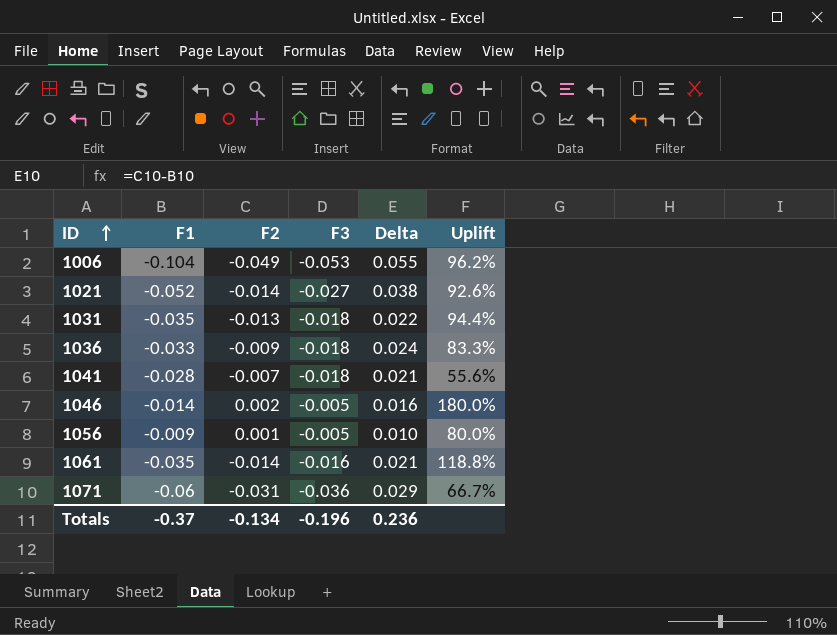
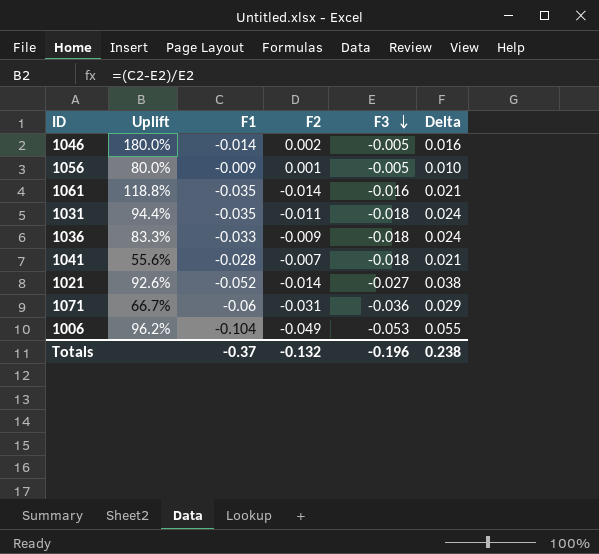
row order: ID ascending -> F3 descending
column Uplift | position: 6 -> 2
1031 | F2: -0.013 -> -0.011
1031 | Delta: 0.022 -> 0.024
Totals | F2: -0.134 -> -0.132
Totals | Delta: 0.236 -> 0.238

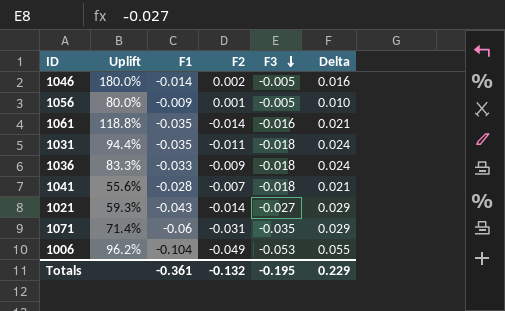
1021 | Uplift: 92.6% -> 59.3%
1021 | F1: -0.052 -> -0.043
1021 | Delta: 0.038 -> 0.029
1071 | Uplift: 66.7% -> 71.4%
1071 | F3: -0.036 -> -0.035
Totals | F1: -0.37 -> -0.361
Totals | F3: -0.196 -> -0.195
Totals | Delta: 0.238 -> 0.229

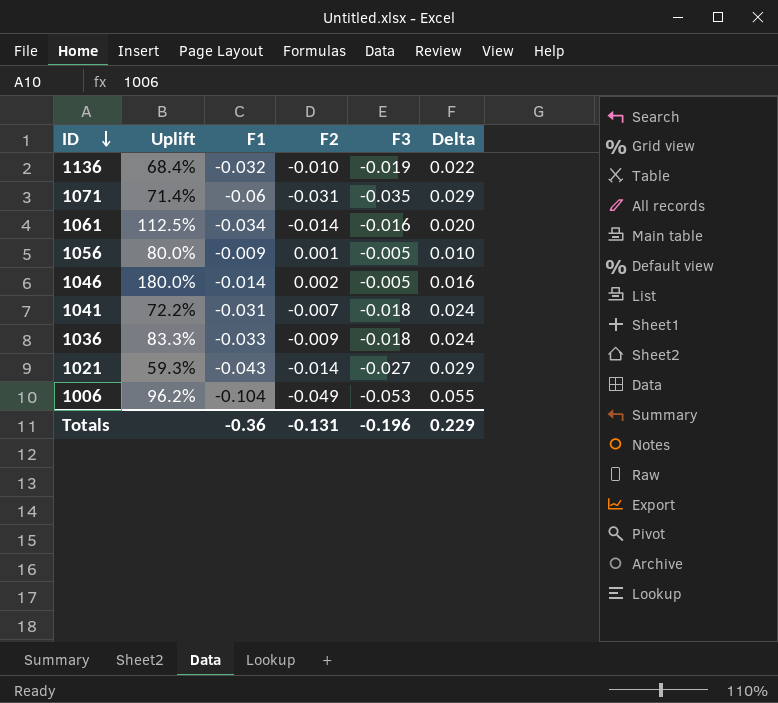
row order: F3 descending -> ID descending
row 1031: 94.4% | -0.035 | -0.011 | -0.018 | 0.024 -> none
row 1136: none -> 68.4% | -0.032 | -0.010 | -0.019 | 0.022
1061 | Uplift: 118.8% -> 112.5%
1061 | F1: -0.035 -> -0.034
1061 | Delta: 0.021 -> 0.020
1041 | Uplift: 55.6% -> 72.2%
1041 | F1: -0.028 -> -0.031
1041 | Delta: 0.021 -> 0.024
Totals | F1: -0.361 -> -0.36
Totals | F2: -0.132 -> -0.131
Totals | F3: -0.195 -> -0.196

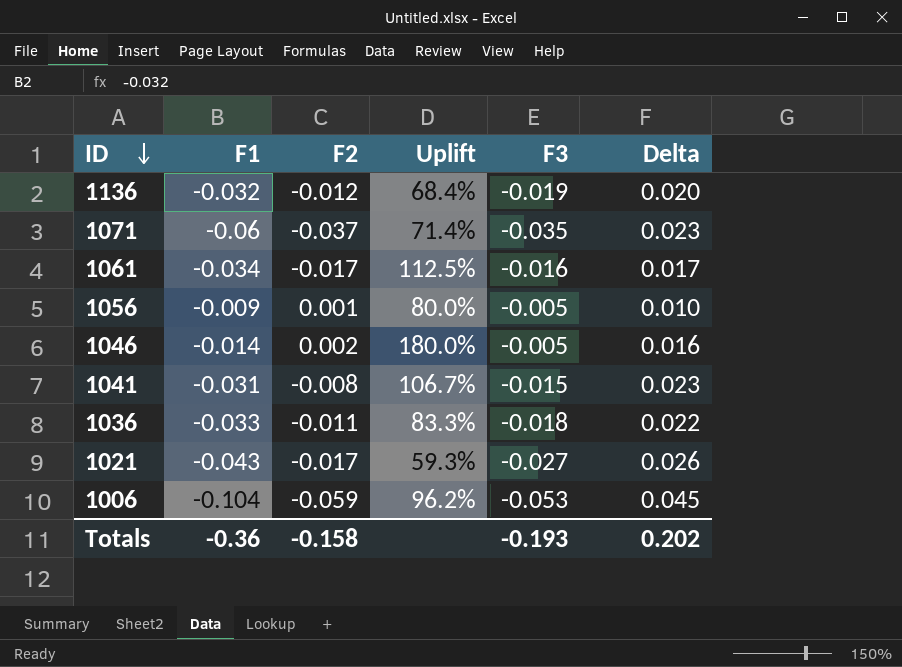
column Uplift | position: 2 -> 4
1136 | F2: -0.010 -> -0.012
1136 | Delta: 0.022 -> 0.020
1071 | F2: -0.031 -> -0.037
1071 | Delta: 0.029 -> 0.023
1061 | F2: -0.014 -> -0.017
1061 | Delta: 0.020 -> 0.017
1041 | F2: -0.007 -> -0.008
1041 | Uplift: 72.2% -> 106.7%
1041 | F3: -0.018 -> -0.015
1041 | Delta: 0.024 -> 0.023
1036 | F2: -0.009 -> -0.011
1036 | Delta: 0.024 -> 0.022
1021 | F2: -0.014 -> -0.017
1021 | Delta: 0.029 -> 0.026
1006 | F2: -0.049 -> -0.059
1006 | Delta: 0.055 -> 0.045
Totals | F2: -0.131 -> -0.158
Totals | F3: -0.196 -> -0.193
Totals | Delta: 0.229 -> 0.202

